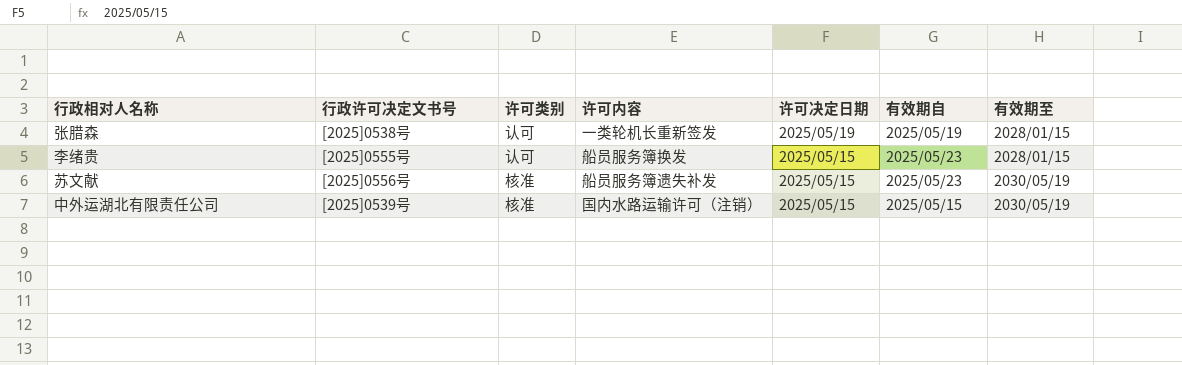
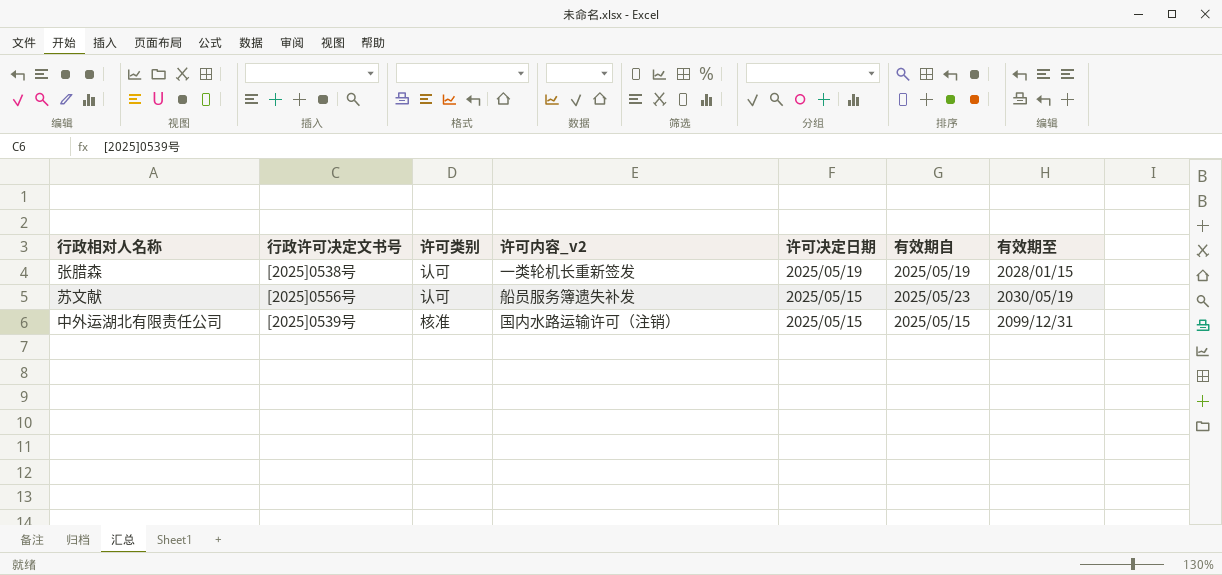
column name: 许可内容 -> 许可内容_v2
row 李绪贵: [2025]0555号 | 认可 | 船员服务簿换发 | 2025/05/15 | 2025/05/23 | 2028/01/15 -> none
苏文献 | 许可类别: 核准 -> 认可
中外运湖北有限责任公司 | 有效期至: 2030/05/19 -> 2099/12/31

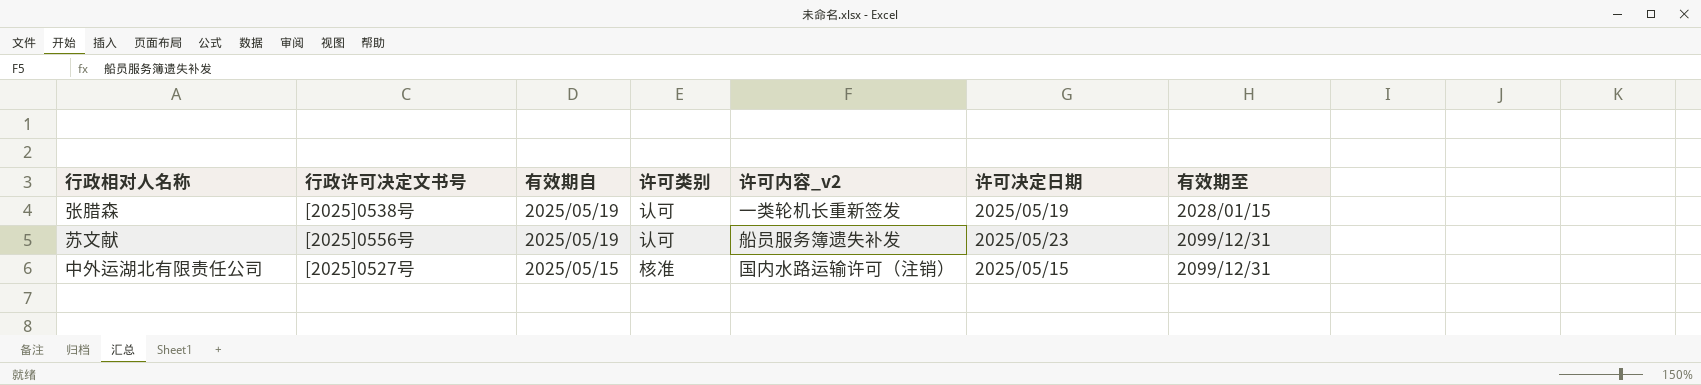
column 有效期自 | position: 6 -> 3
苏文献 | 有效期自: 2025/05/23 -> 2025/05/19
苏文献 | 许可决定日期: 2025/05/15 -> 2025/05/23
苏文献 | 有效期至: 2030/05/19 -> 2099/12/31
中外运湖北有限责任公司 | 行政许可决定文书号: [2025]0539号 -> [2025]0527号

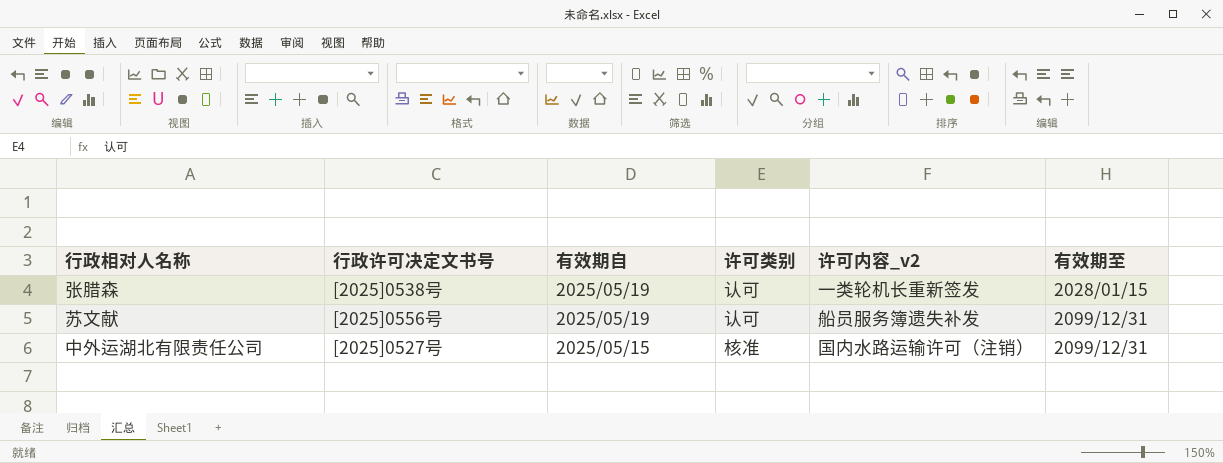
column 许可决定日期 | position: 6 -> none

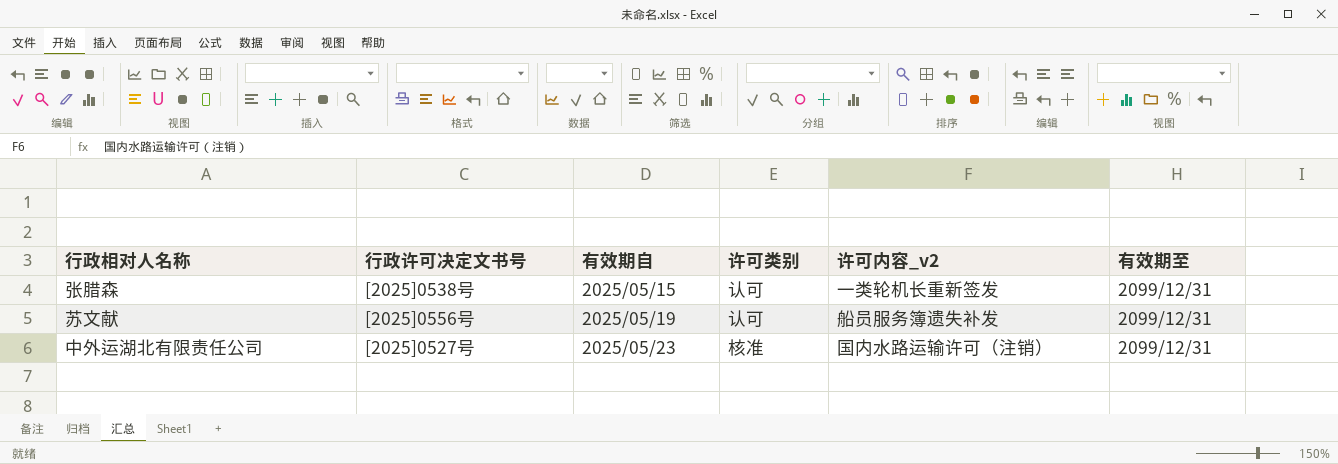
张腊森 | 有效期自: 2025/05/19 -> 2025/05/15
张腊森 | 有效期至: 2028/01/15 -> 2099/12/31
中外运湖北有限责任公司 | 有效期自: 2025/05/15 -> 2025/05/23

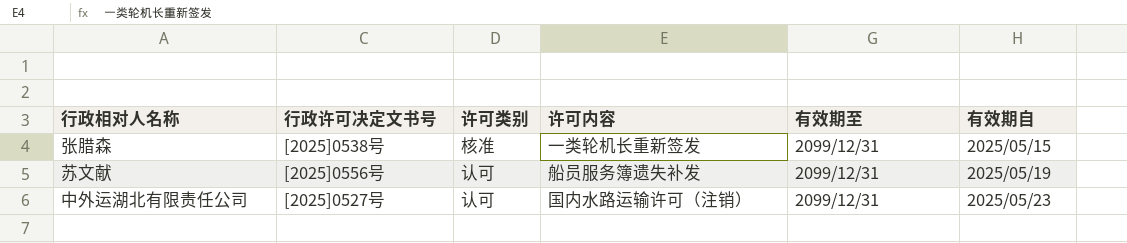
column name: 许可内容_v2 -> 许可内容
column 有效期自 | position: 3 -> 6
张腊森 | 许可类别: 认可 -> 核准
中外运湖北有限责任公司 | 许可类别: 核准 -> 认可

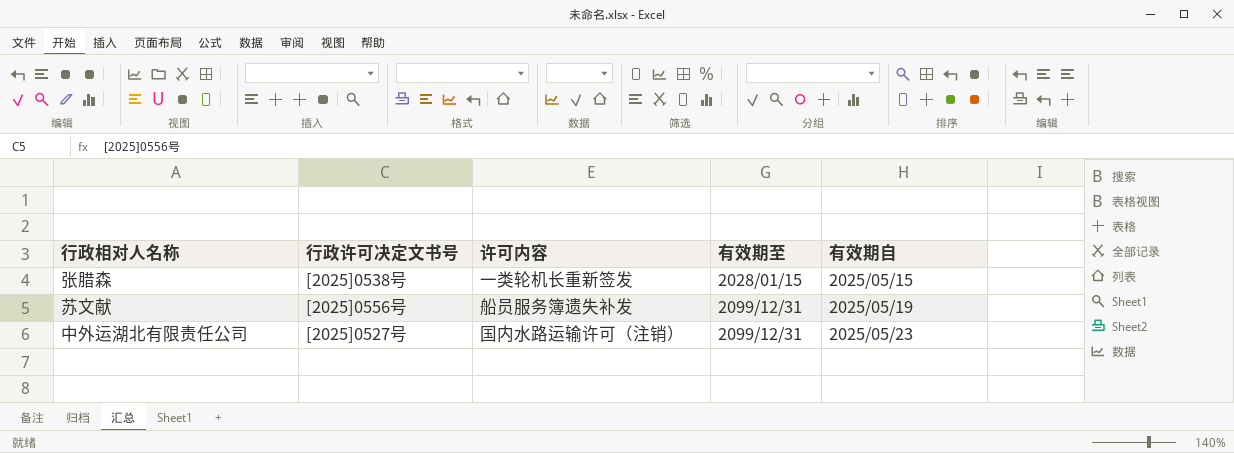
column 许可类别 | position: 3 -> none
张腊森 | 有效期至: 2099/12/31 -> 2028/01/15

